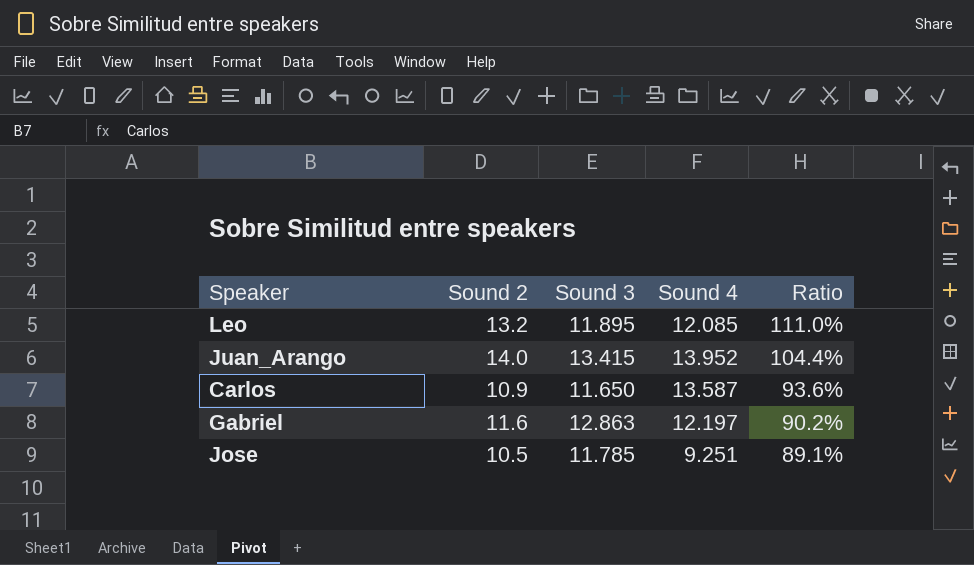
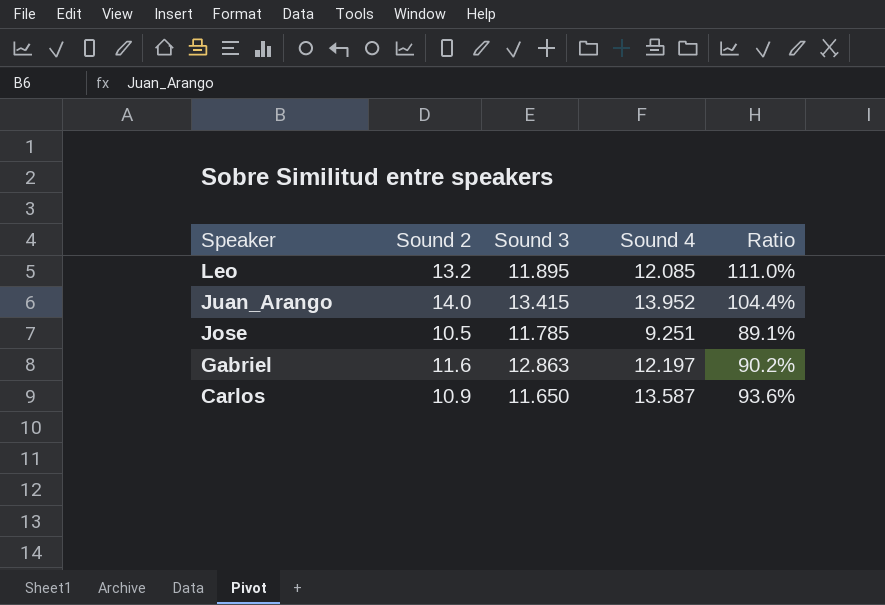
row order: Ratio descending -> Speaker descending

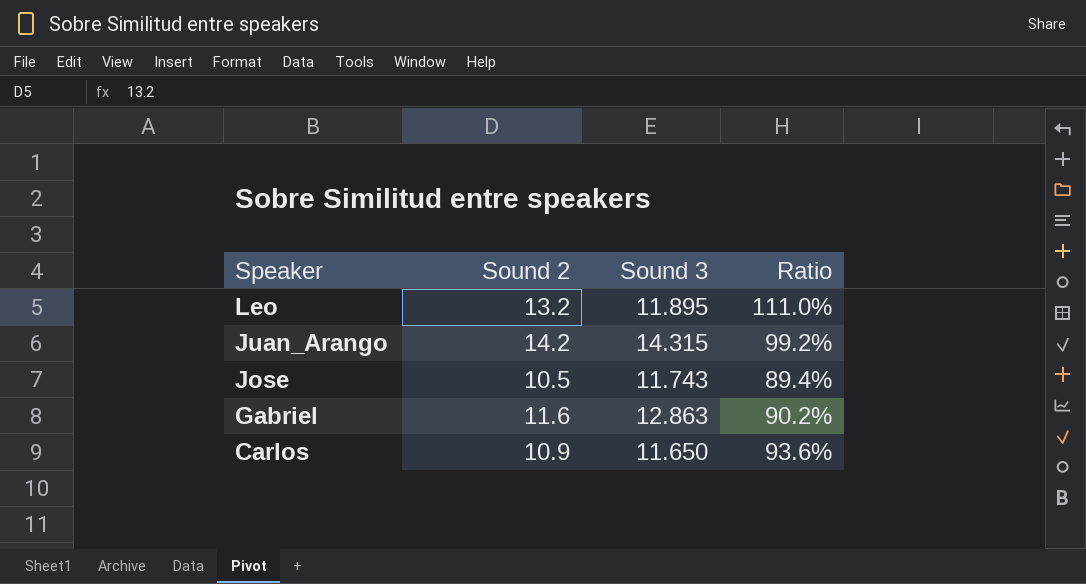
column Sound 4 | position: 4 -> none
Juan_Arango | Sound 2: 14.0 -> 14.2
Juan_Arango | Sound 3: 13.415 -> 14.315
Juan_Arango | Ratio: 104.4% -> 99.2%
Jose | Sound 3: 11.785 -> 11.743
Jose | Ratio: 89.1% -> 89.4%

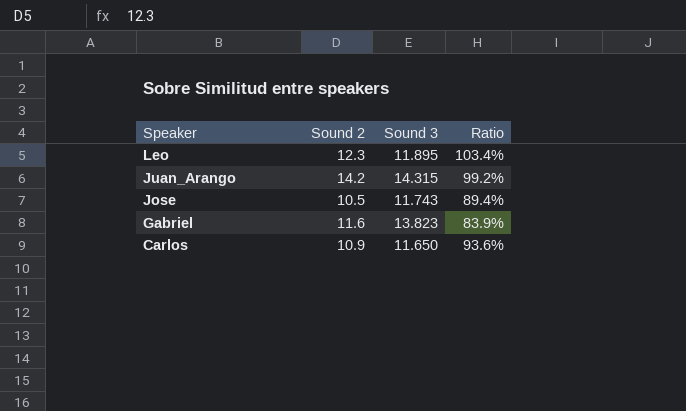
Leo | Sound 2: 13.2 -> 12.3
Leo | Ratio: 111.0% -> 103.4%
Gabriel | Sound 3: 12.863 -> 13.823
Gabriel | Ratio: 90.2% -> 83.9%

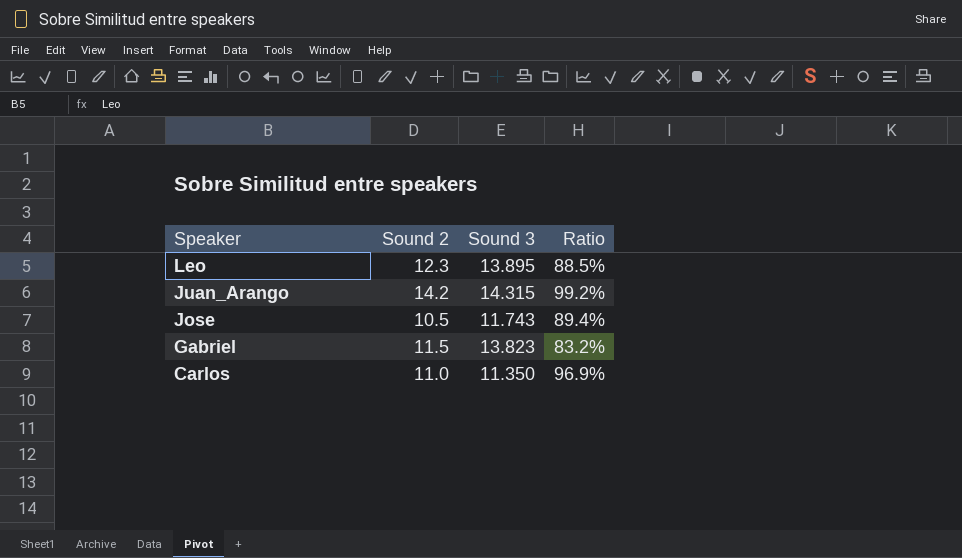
Leo | Sound 3: 11.895 -> 13.895
Leo | Ratio: 103.4% -> 88.5%
Gabriel | Sound 2: 11.6 -> 11.5
Gabriel | Ratio: 83.9% -> 83.2%
Carlos | Sound 2: 10.9 -> 11.0
Carlos | Sound 3: 11.650 -> 11.350
Carlos | Ratio: 93.6% -> 96.9%

